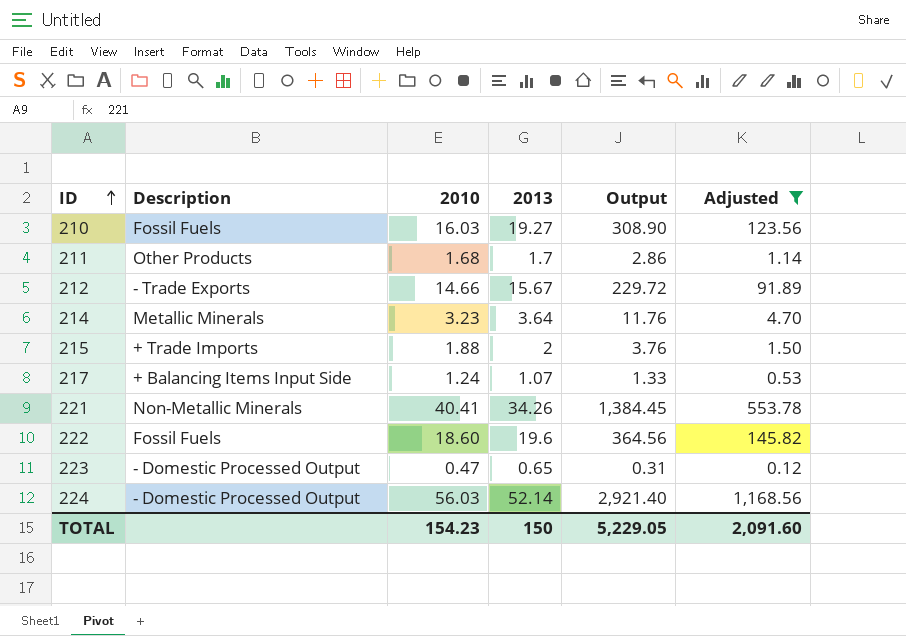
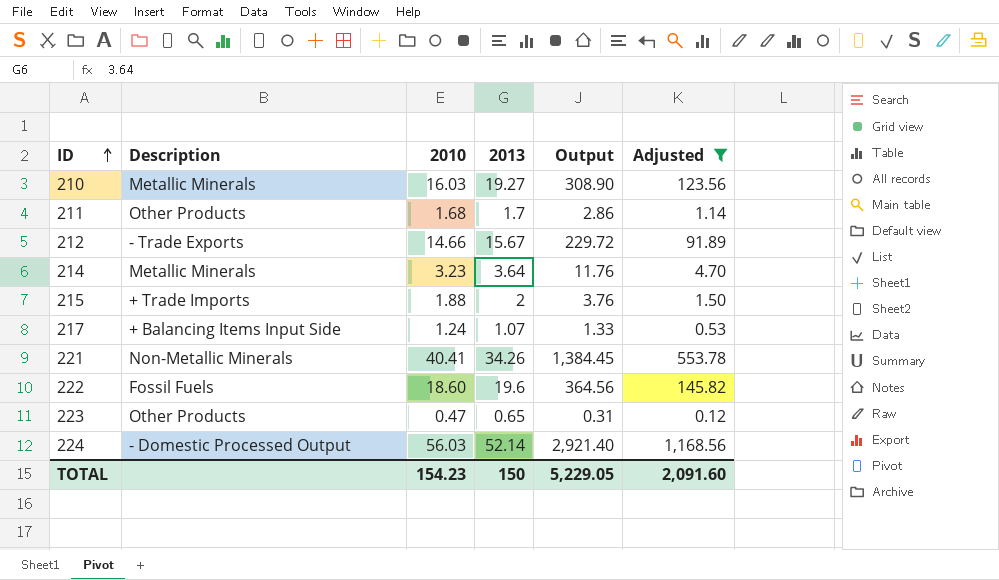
210 | Description: Fossil Fuels -> Metallic Minerals
223 | Description: - Domestic Processed Output -> Other Products

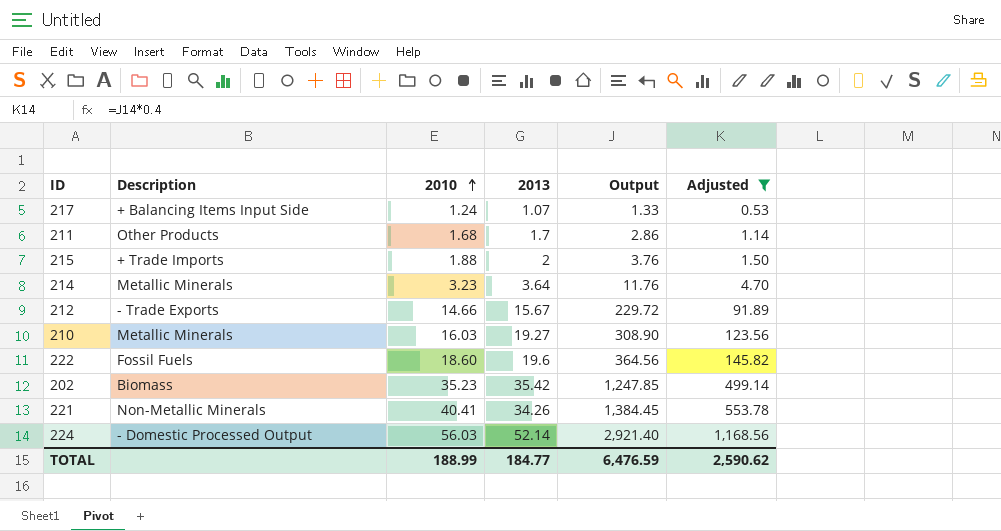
row order: ID ascending -> 2010 ascending
row 223: Other Products | 0.47 | 0.65 | 0.31 | 0.12 -> none
row 202: none -> Biomass | 35.23 | 35.42 | 1,247.85 | 499.14
TOTAL | 2010: 154.23 -> 188.99
TOTAL | 2013: 150 -> 184.77
TOTAL | Output: 5,229.05 -> 6,476.59
TOTAL | Adjusted: 2,091.60 -> 2,590.62

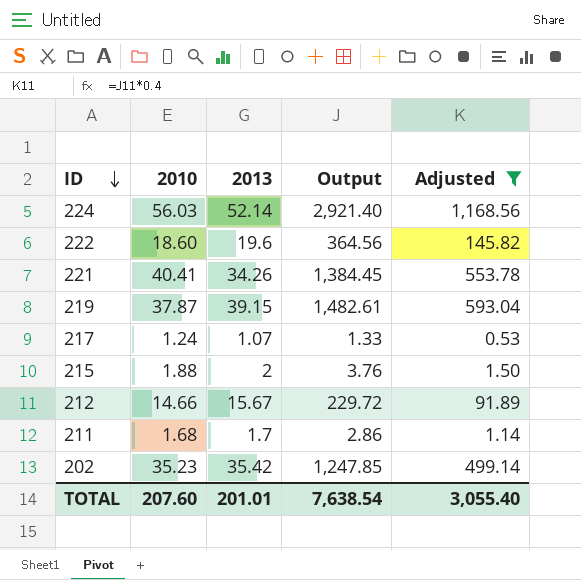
row order: 2010 ascending -> ID descending
column Description | position: 2 -> none
row 214: Metallic Minerals | 3.23 | 3.64 | 11.76 | 4.70 -> none
row 210: Metallic Minerals | 16.03 | 19.27 | 308.90 | 123.56 -> none
row 219: none -> 37.87 | 39.15 | 1,482.61 | 593.04
TOTAL | 2010: 188.99 -> 207.60
TOTAL | 2013: 184.77 -> 201.01
TOTAL | Output: 6,476.59 -> 7,638.54
TOTAL | Adjusted: 2,590.62 -> 3,055.40

